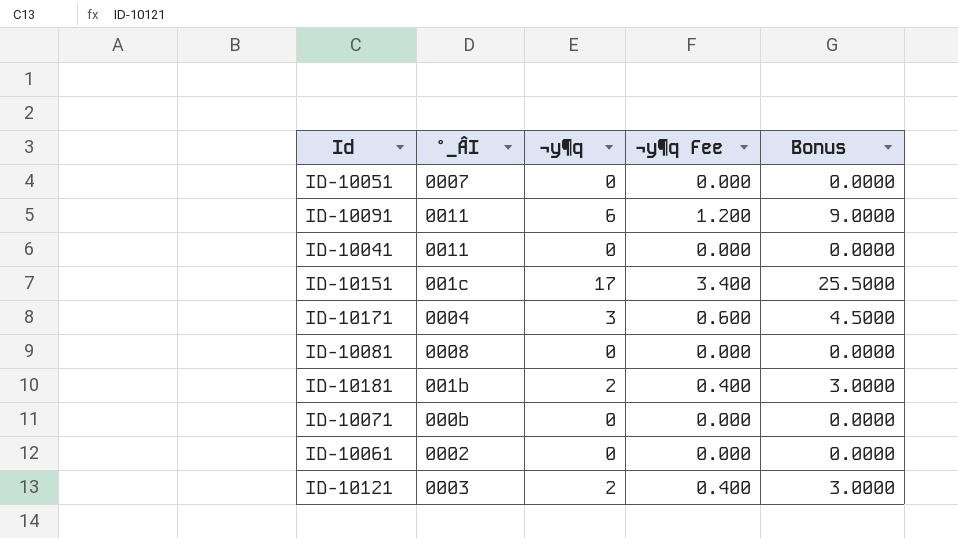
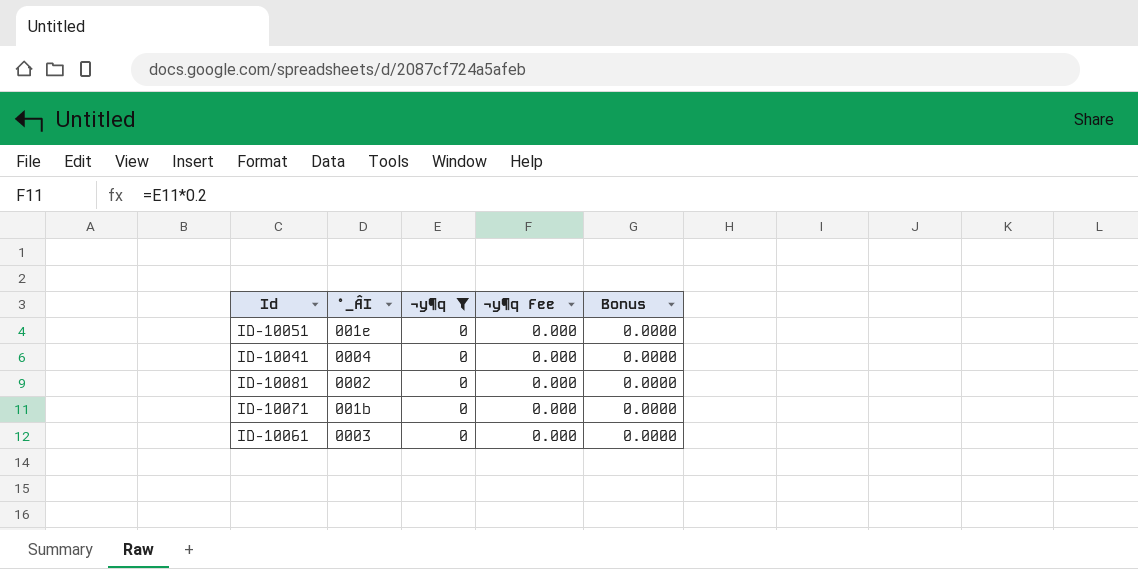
filter: none -> ¬y¶q = 0
ID-10051 | °_ÂI: 0007 -> 001e
ID-10041 | °_ÂI: 0011 -> 0004
ID-10081 | °_ÂI: 0008 -> 0002
ID-10071 | °_ÂI: 000b -> 001b
ID-10061 | °_ÂI: 0002 -> 0003

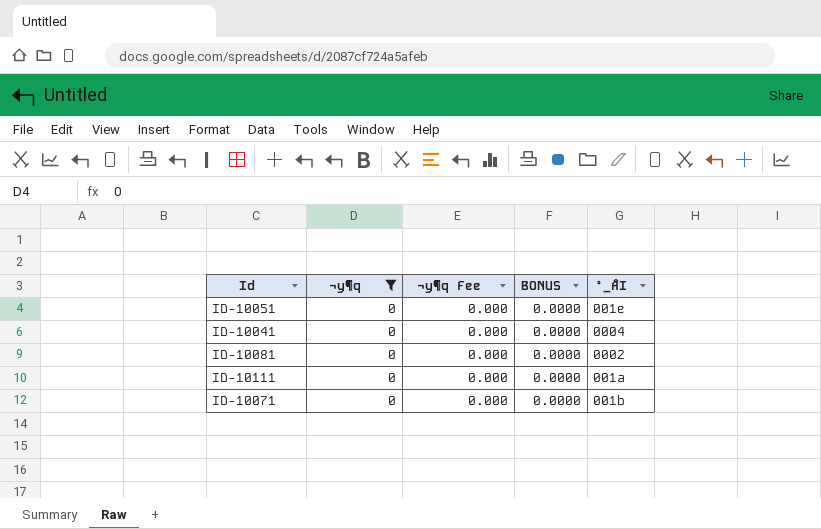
column name: Bonus -> BONUS
column °_ÂI | position: 2 -> 5
row ID-10061: 0003 | 0 | 0.000 | 0.0000 -> none
row ID-10111: none -> 0 | 0.000 | 0.0000 | 001a

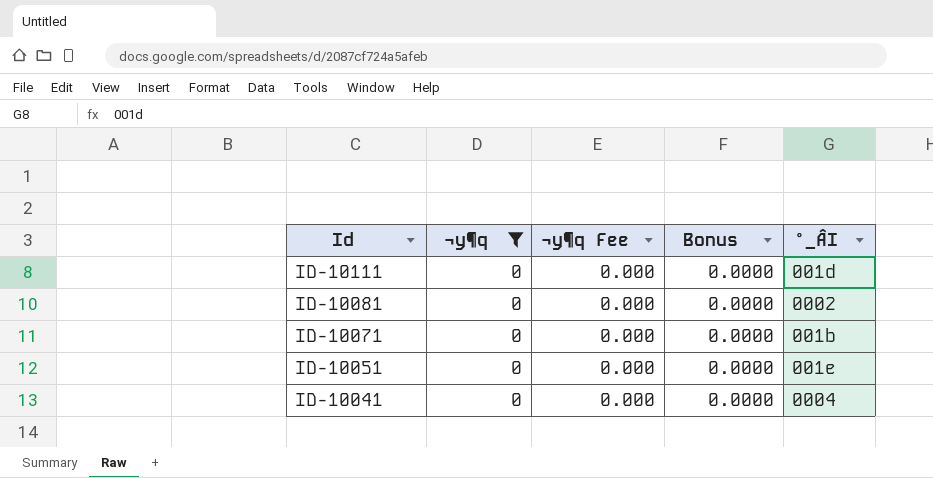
row order: none -> Id descending
column name: BONUS -> Bonus
ID-10111 | °_ÂI: 001a -> 001d

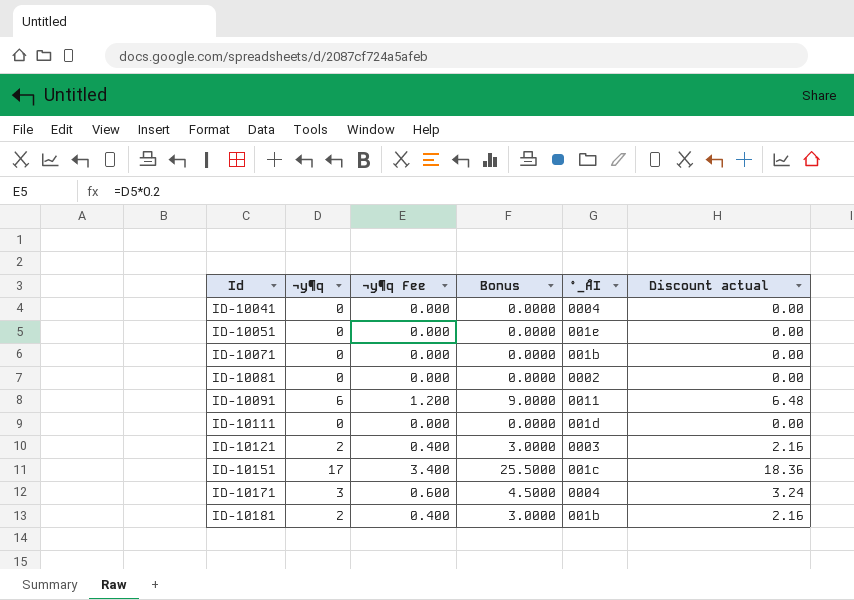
filter: ¬y¶q = 0 -> none
row order: Id descending -> Id ascending
column Discount actual | formula: none -> [¬y¶q] * 1.08

